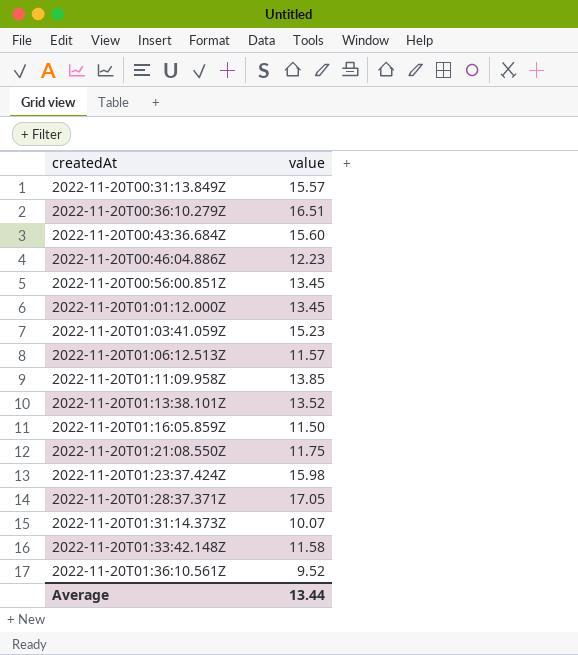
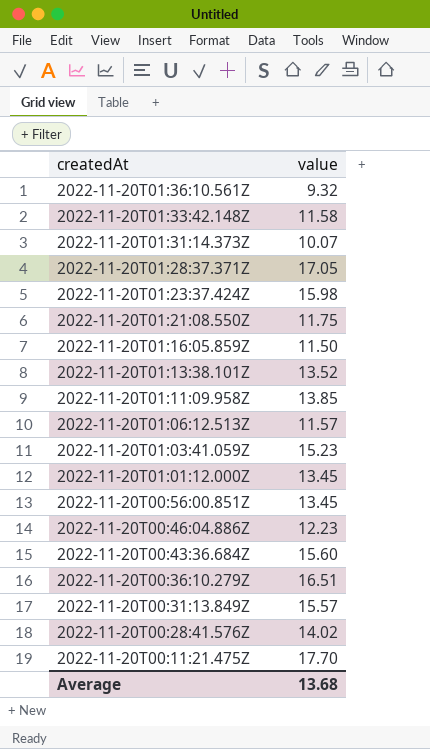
row order: createdAt ascending -> createdAt descending
2022-11-20T01:36:10.561Z | value: 9.52 -> 9.32
row 2022-11-20T00:28:41.576Z: none -> 14.02
row 2022-11-20T00:11:21.475Z: none -> 17.70
Average | value: 13.44 -> 13.68

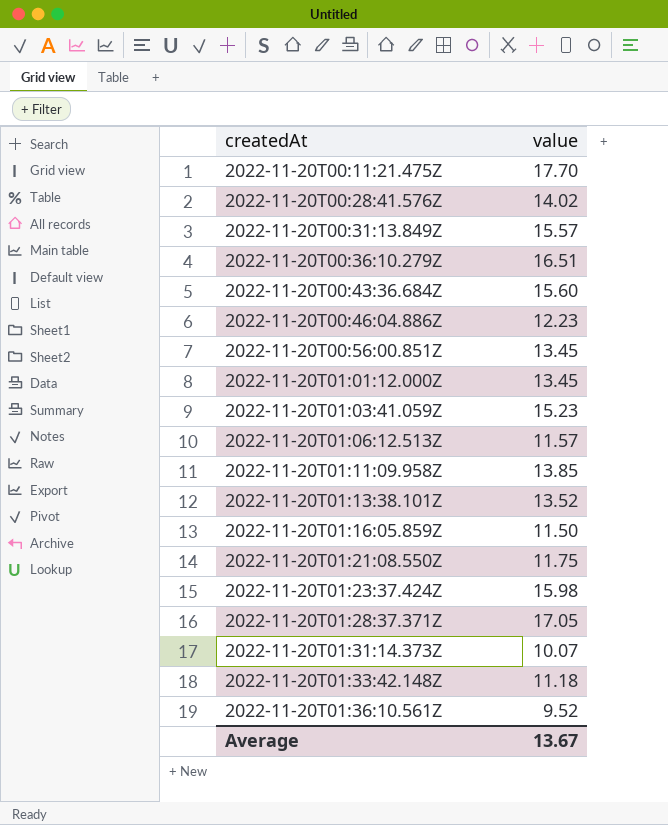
row order: createdAt descending -> createdAt ascending
2022-11-20T01:33:42.148Z | value: 11.58 -> 11.18
2022-11-20T01:36:10.561Z | value: 9.32 -> 9.52
Average | value: 13.68 -> 13.67

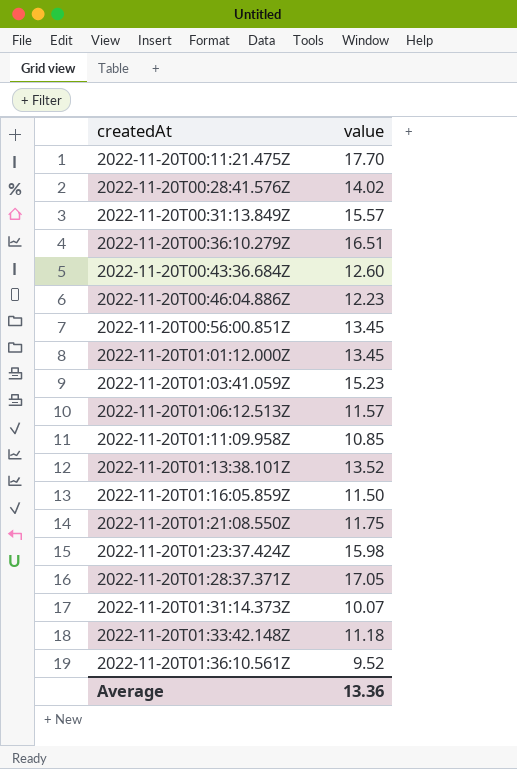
2022-11-20T00:43:36.684Z | value: 15.60 -> 12.60
2022-11-20T01:11:09.958Z | value: 13.85 -> 10.85
Average | value: 13.67 -> 13.36

